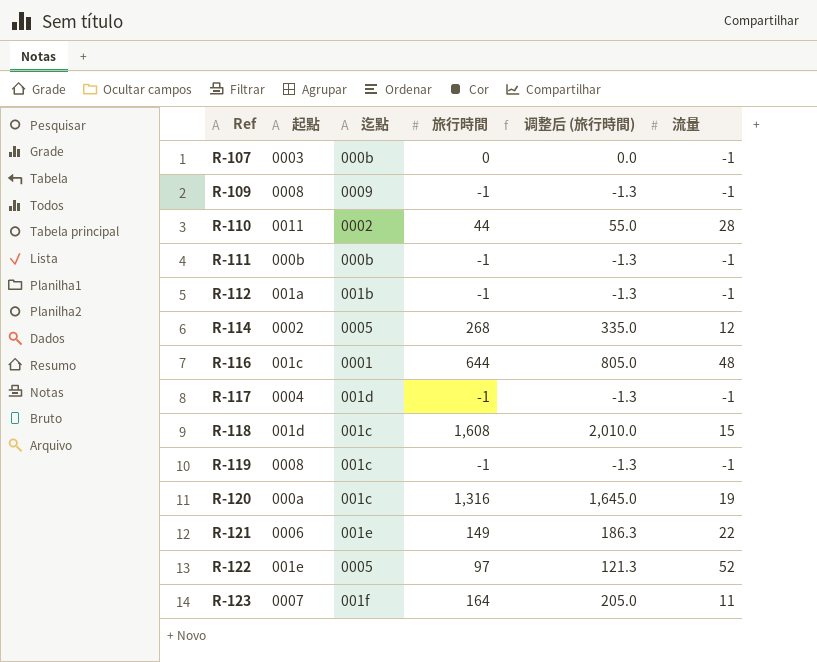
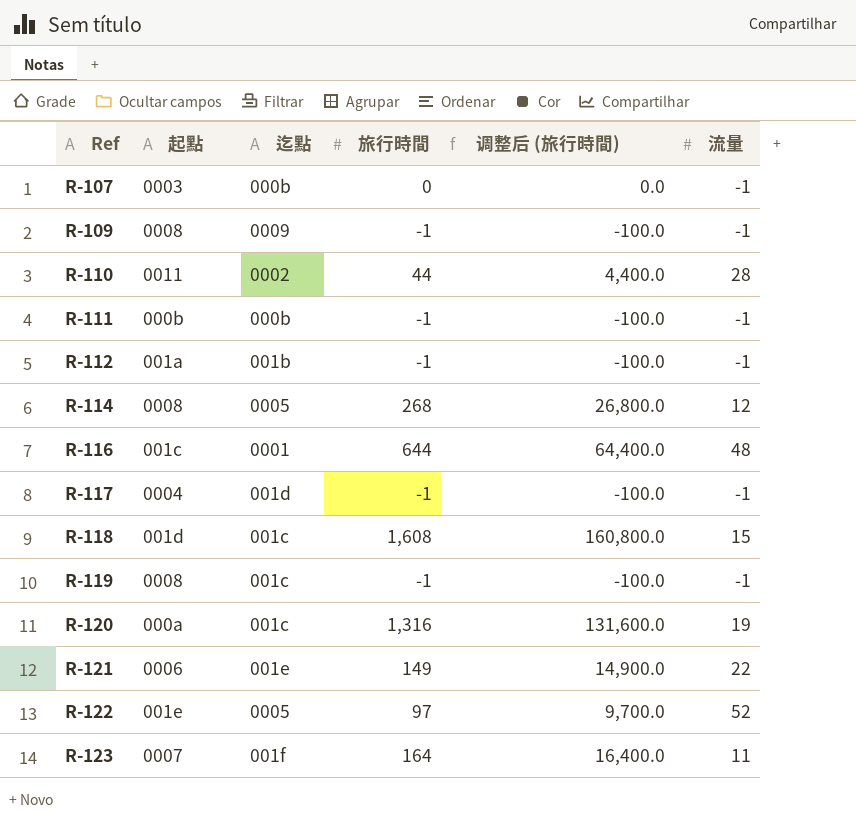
column 调整后 (旅行時間) | formula: [旅行時間] * 1.25 -> [旅行時間] * 100
R-114 | 起點: 0002 -> 0008

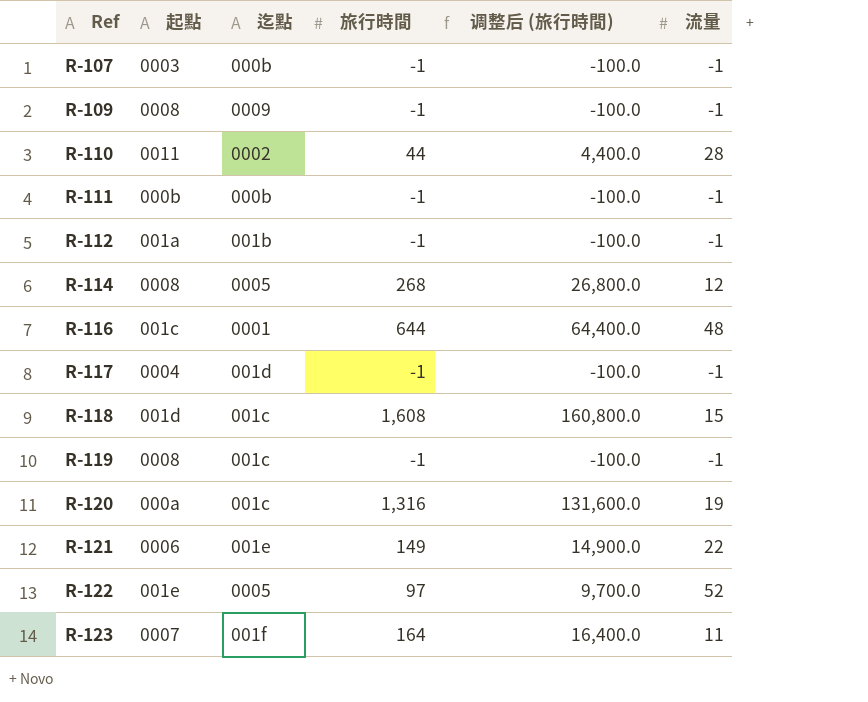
R-107 | 旅行時間: 0 -> -1
R-107 | 调整后 (旅行時間): 0.0 -> -100.0

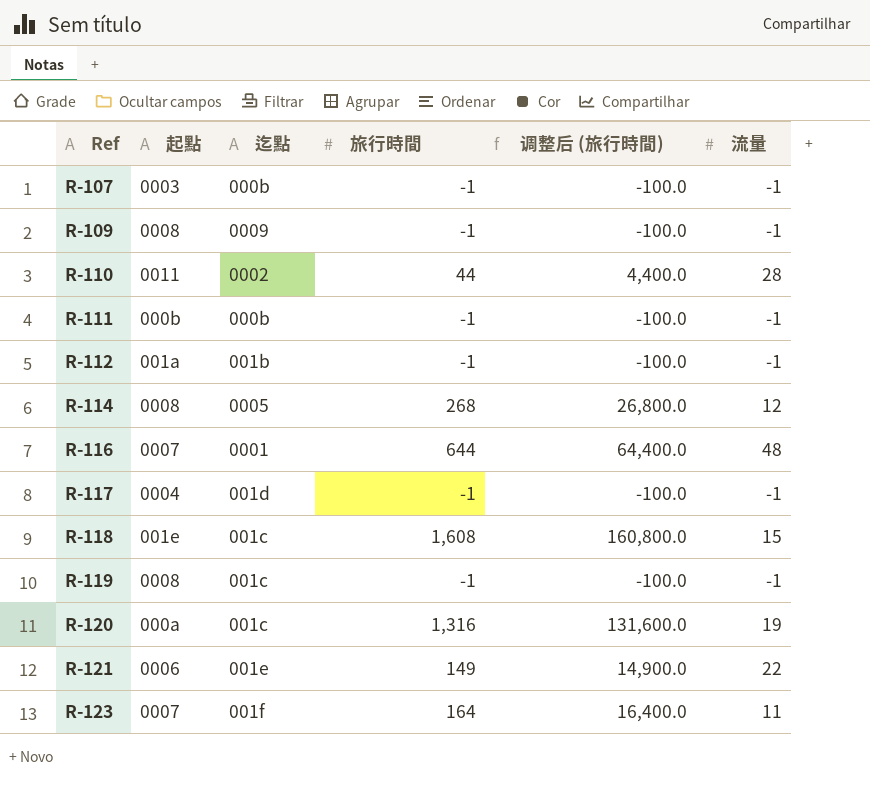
row R-122: 001e | 0005 | 97 | 9,700.0 | 52 -> none
R-116 | 起點: 001c -> 0007
R-118 | 起點: 001d -> 001e

